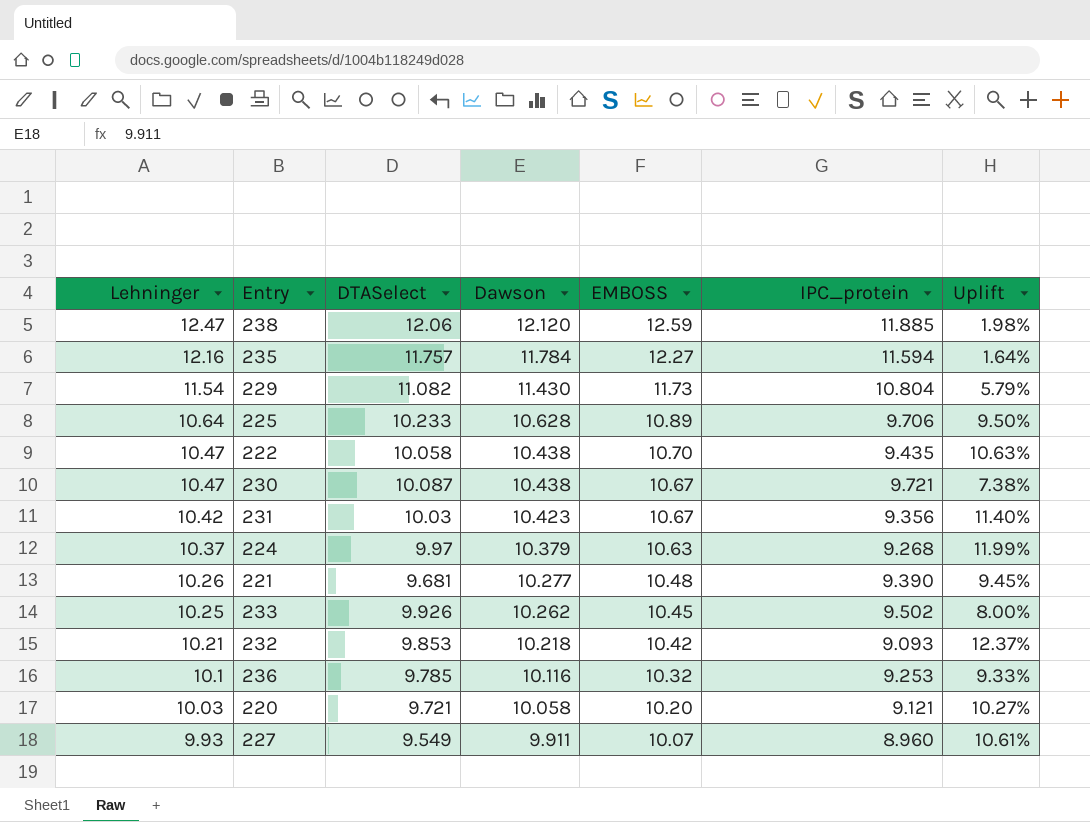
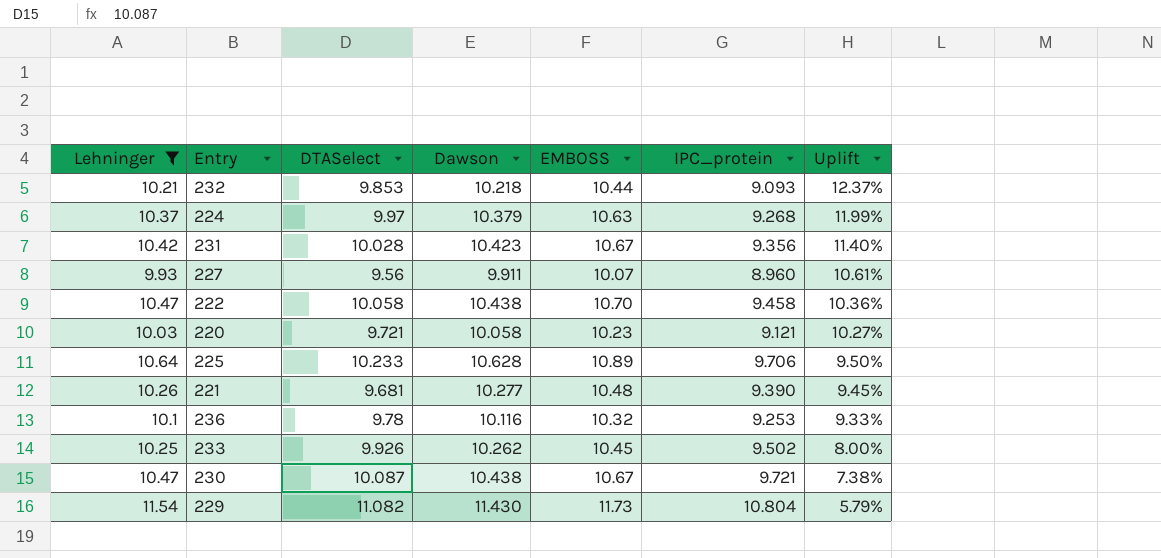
filter: none -> Lehninger <= 11.54
row order: Lehninger descending -> Uplift descending
232 | EMBOSS: 10.42 -> 10.44
231 | DTASelect: 10.03 -> 10.028
227 | DTASelect: 9.549 -> 9.56
222 | IPC_protein: 9.435 -> 9.458
222 | Uplift: 10.63% -> 10.36%
220 | EMBOSS: 10.20 -> 10.23
236 | DTASelect: 9.785 -> 9.78

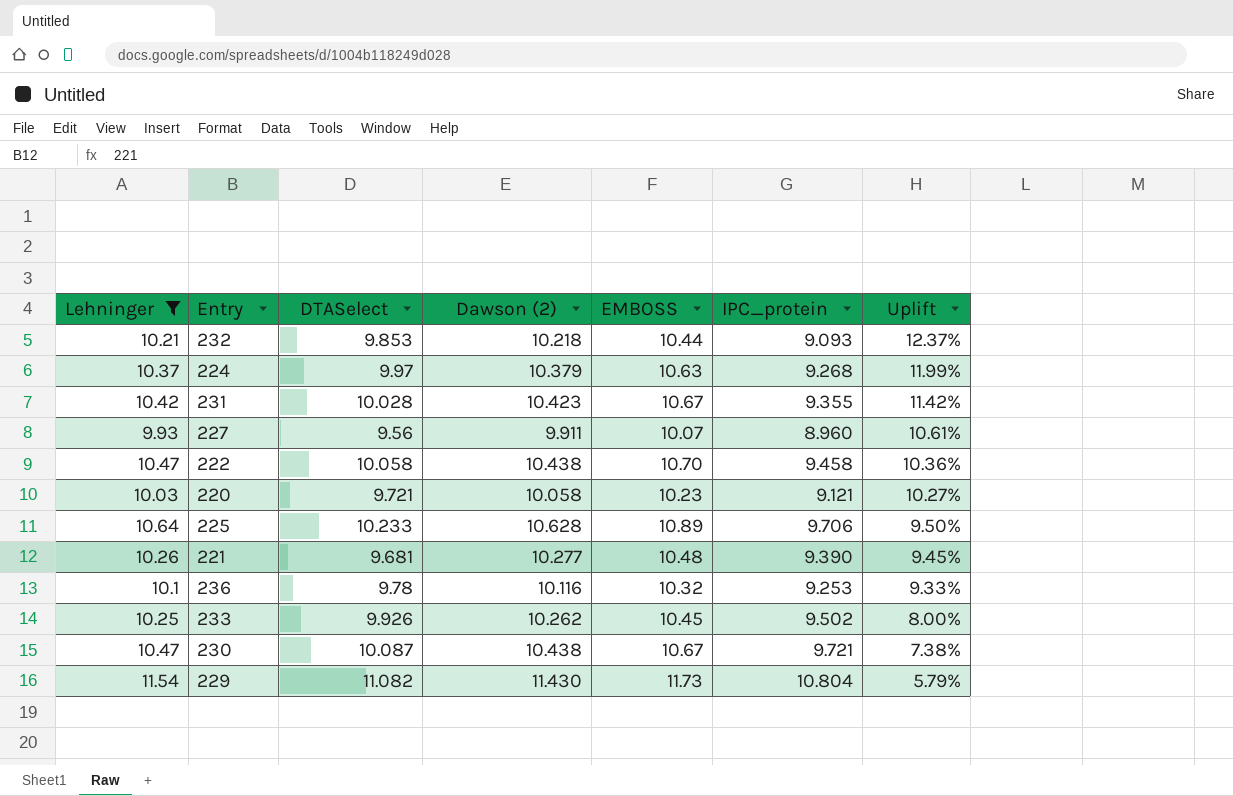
column name: Dawson -> Dawson (2)
231 | IPC_protein: 9.356 -> 9.355
231 | Uplift: 11.40% -> 11.42%

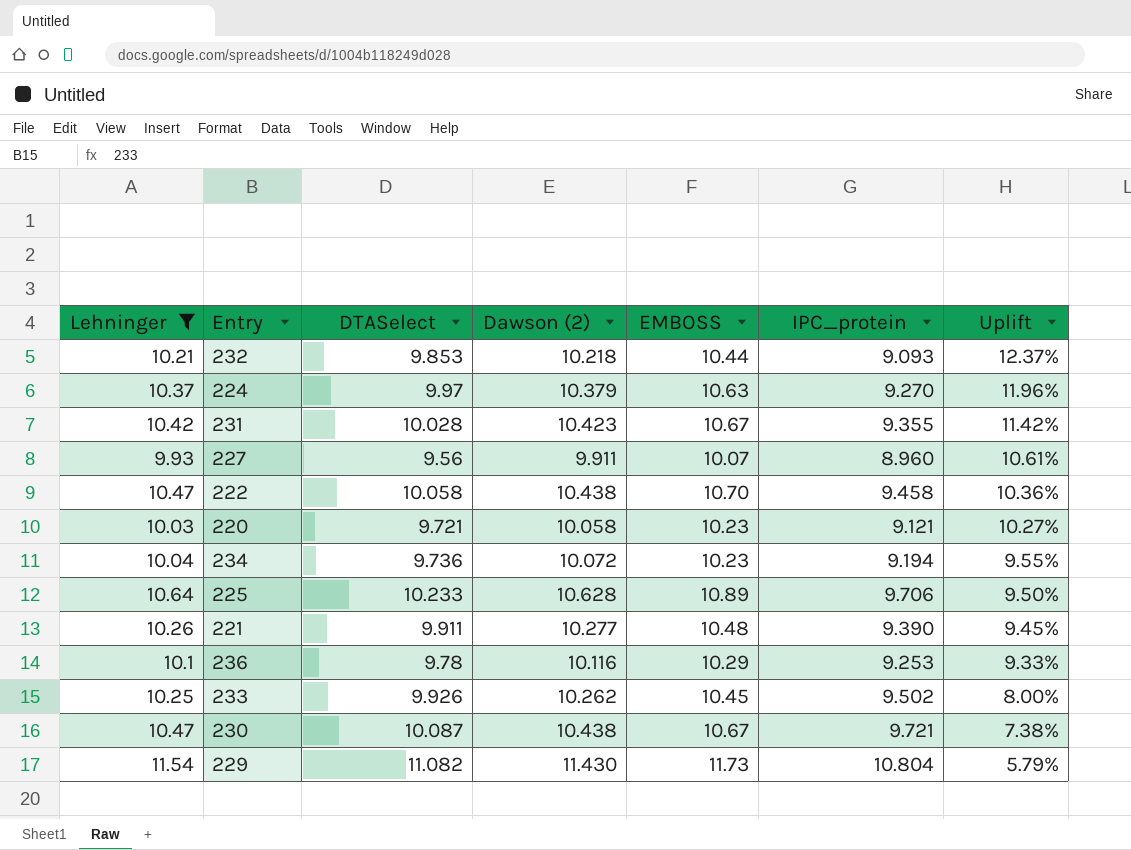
224 | IPC_protein: 9.268 -> 9.270
224 | Uplift: 11.99% -> 11.96%
row 234: none -> 10.04 | 9.736 | 10.072 | 10.23 | 9.194 | 9.55%
221 | DTASelect: 9.681 -> 9.911
236 | EMBOSS: 10.32 -> 10.29

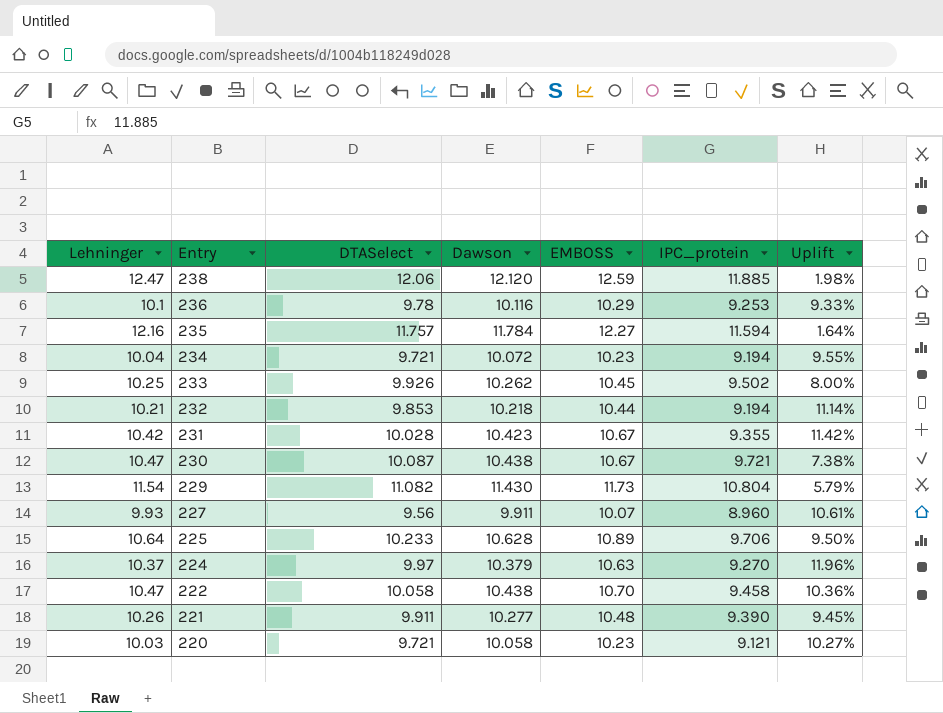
filter: Lehninger <= 11.54 -> none
row order: Uplift descending -> Entry descending
column name: Dawson (2) -> Dawson
234 | DTASelect: 9.736 -> 9.721
232 | IPC_protein: 9.093 -> 9.194
232 | Uplift: 12.37% -> 11.14%

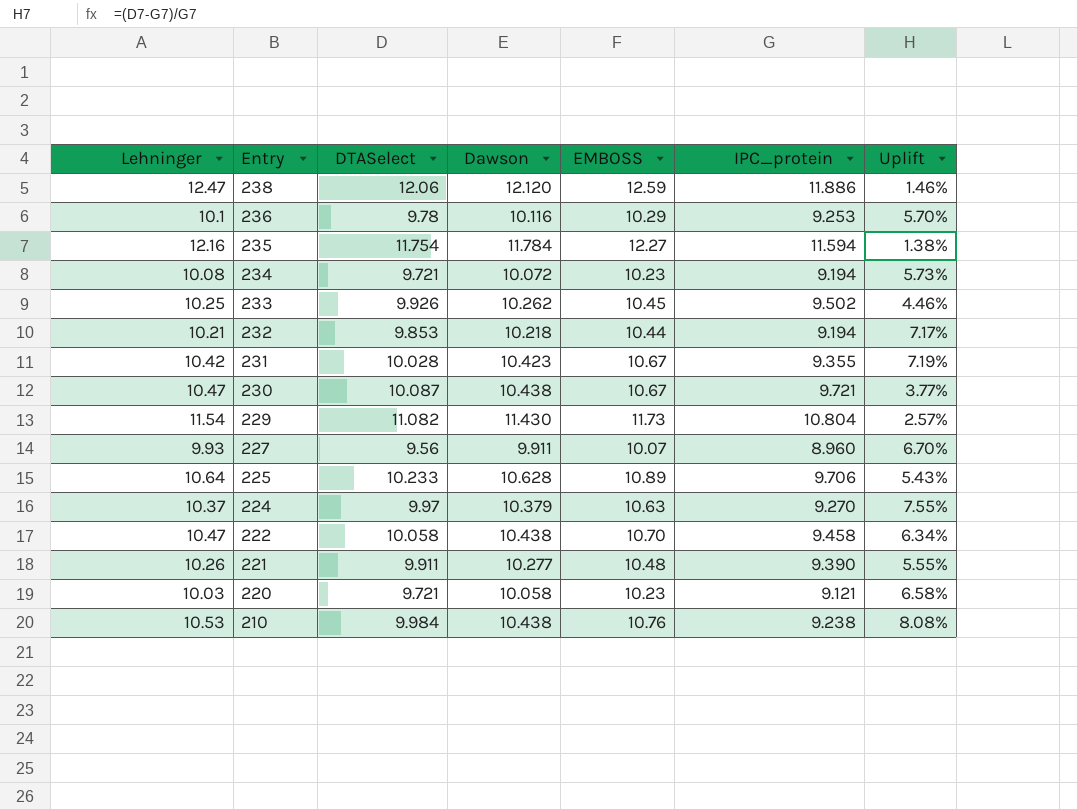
column Uplift | formula: ([Dawson] - [IPC_protein]) / [IPC_protein] -> ([DTASelect] - [IPC_protein]) / [IPC_protein]
238 | IPC_protein: 11.885 -> 11.886
235 | DTASelect: 11.757 -> 11.754
234 | Lehninger: 10.04 -> 10.08
row 210: none -> 10.53 | 9.984 | 10.438 | 10.76 | 9.238 | 8.08%

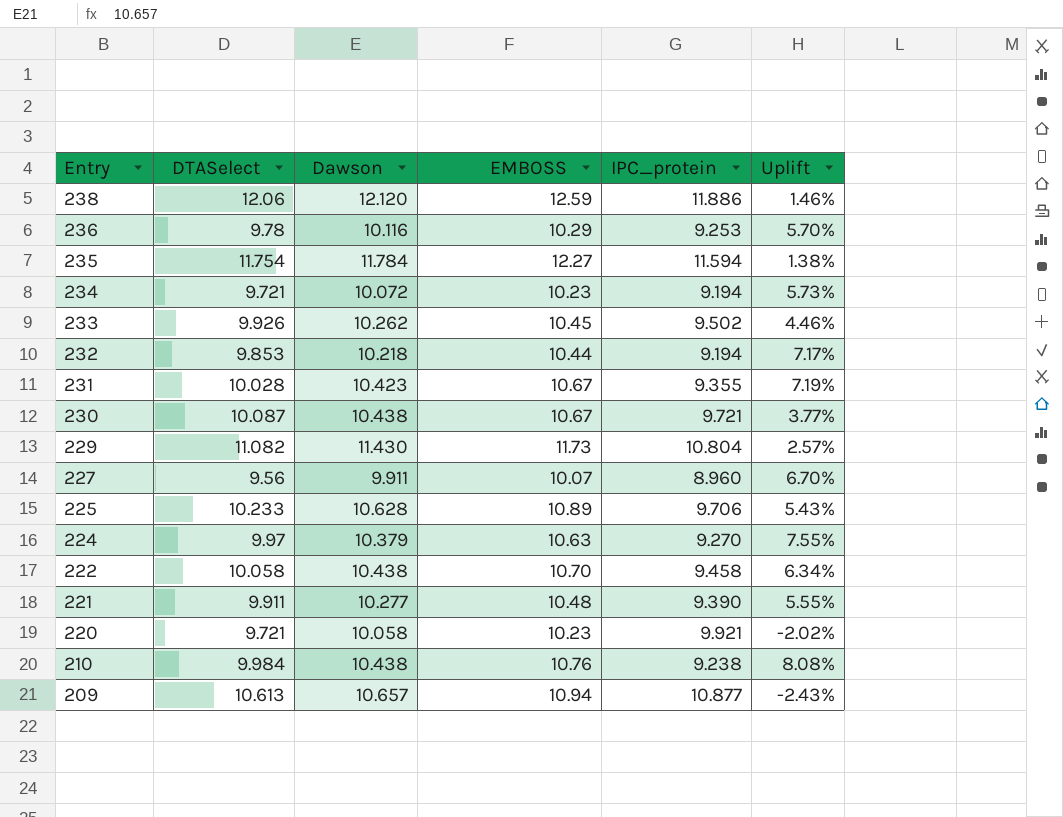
column Lehninger | position: 1 -> none
220 | IPC_protein: 9.121 -> 9.921
220 | Uplift: 6.58% -> -2.02%
row 209: none -> 10.613 | 10.657 | 10.94 | 10.877 | -2.43%

